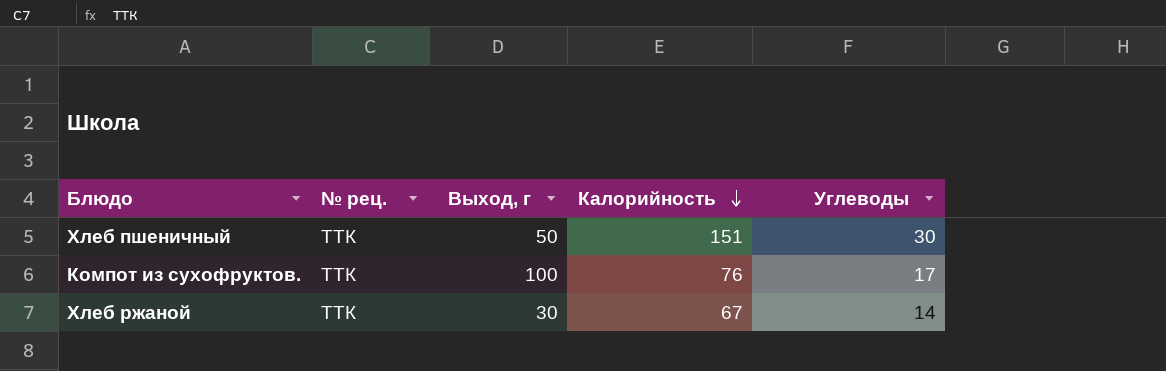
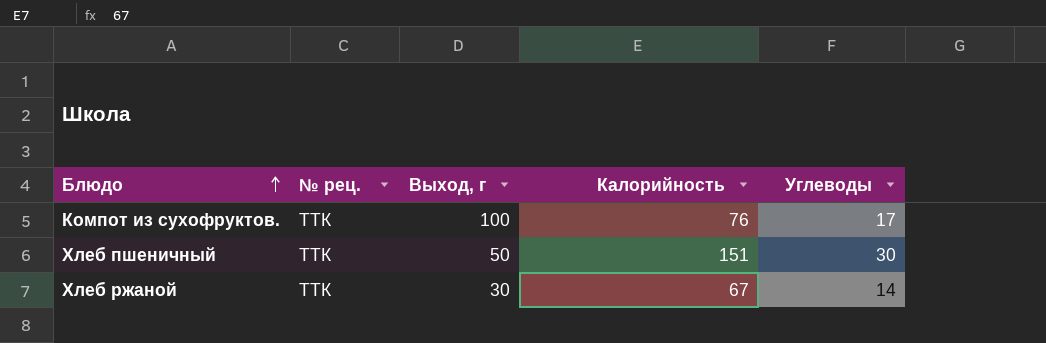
row order: Калорийность descending -> Блюдо ascending

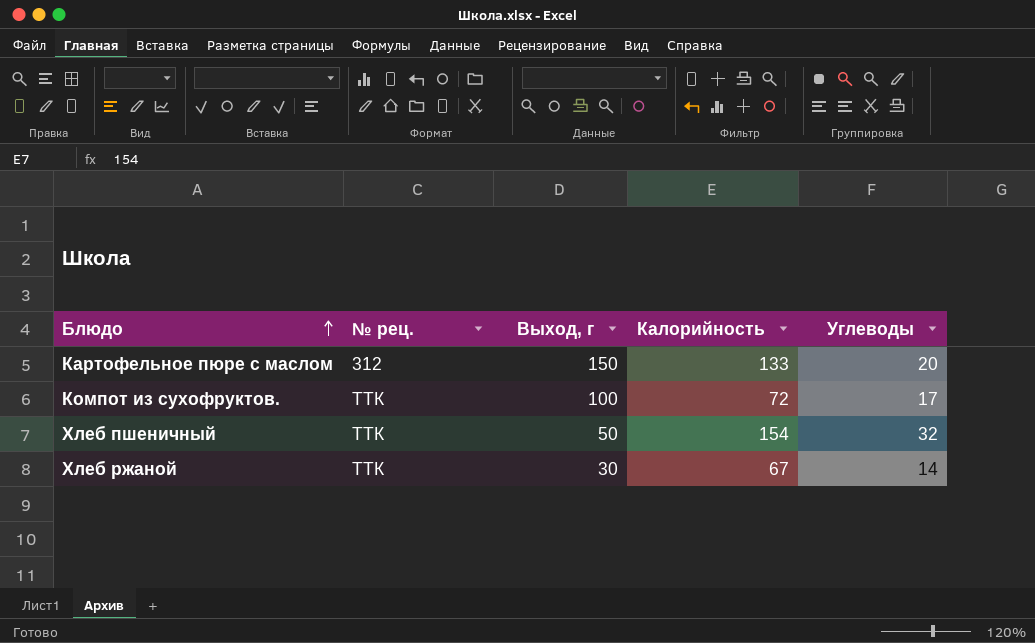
row Картофельное пюре с маслом: none -> 312 | 150 | 133 | 20
Компот из сухофруктов. | Калорийность: 76 -> 72
Хлеб пшеничный | Калорийность: 151 -> 154
Хлеб пшеничный | Углеводы: 30 -> 32

